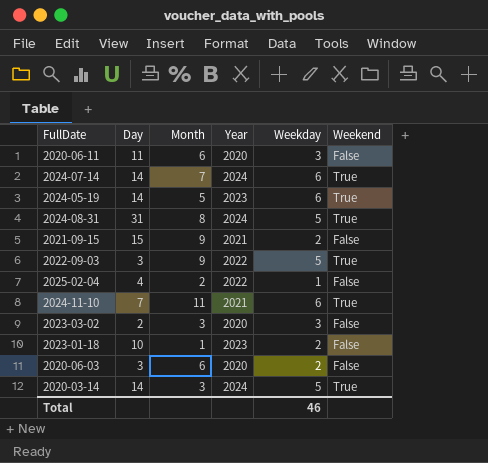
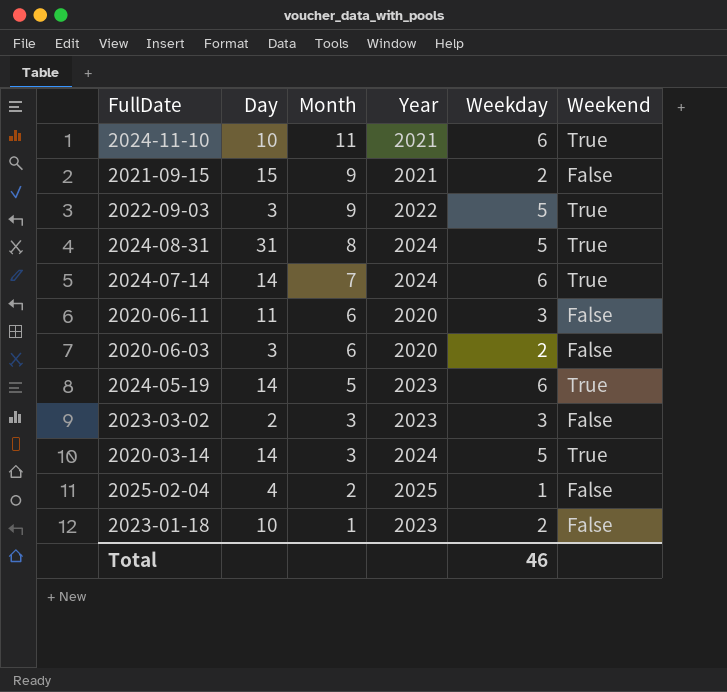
row order: none -> Month descending
2024-11-10 | Day: 7 -> 10
2023-03-02 | Year: 2020 -> 2023
2025-02-04 | Year: 2022 -> 2025

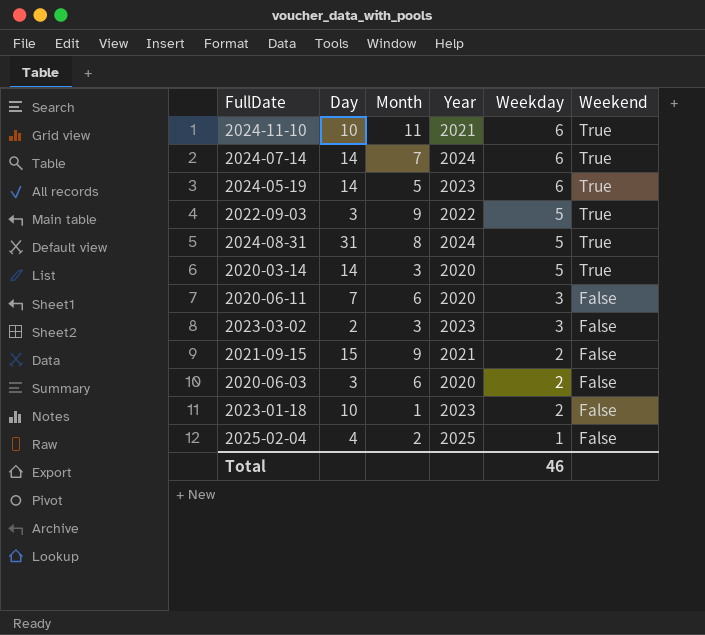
row order: Month descending -> Weekday descending
2020-03-14 | Year: 2024 -> 2020
2020-06-11 | Day: 11 -> 7

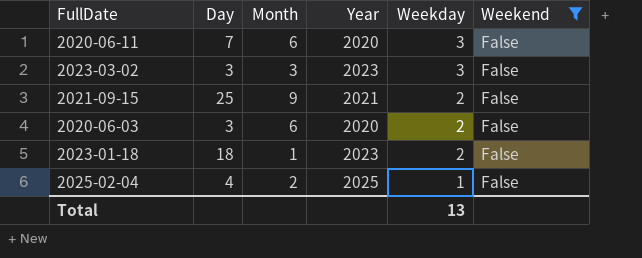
filter: none -> Weekend = False
2023-03-02 | Day: 2 -> 3
2021-09-15 | Day: 15 -> 25
2023-01-18 | Day: 10 -> 18
Total | Weekday: 46 -> 13

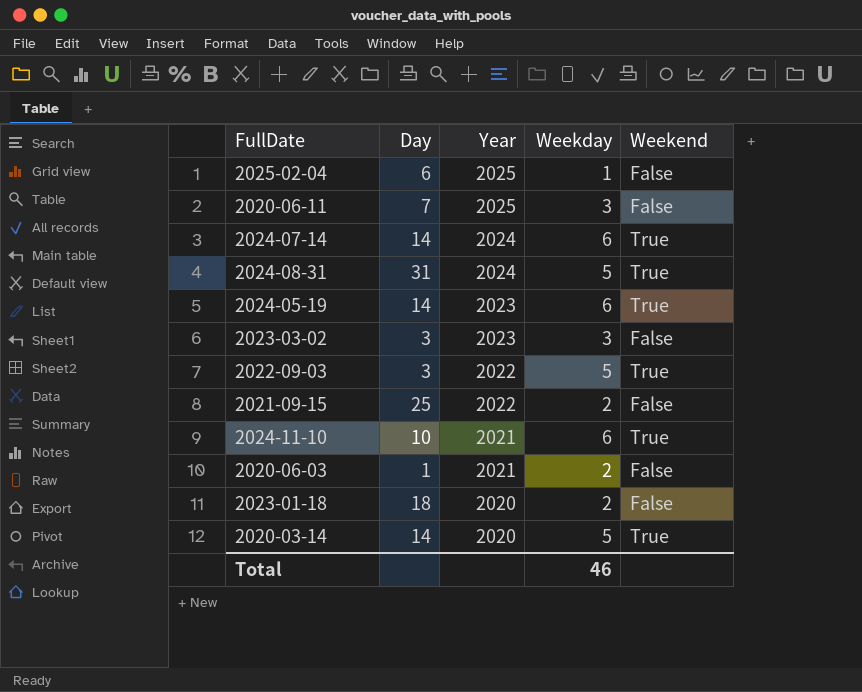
filter: Weekend = False -> none
row order: Weekday descending -> Year descending
column Month | position: 3 -> none
2025-02-04 | Day: 4 -> 6
2020-06-11 | Year: 2020 -> 2025
2021-09-15 | Year: 2021 -> 2022
2020-06-03 | Day: 3 -> 1
2020-06-03 | Year: 2020 -> 2021
2023-01-18 | Year: 2023 -> 2020
Total | Weekday: 13 -> 46

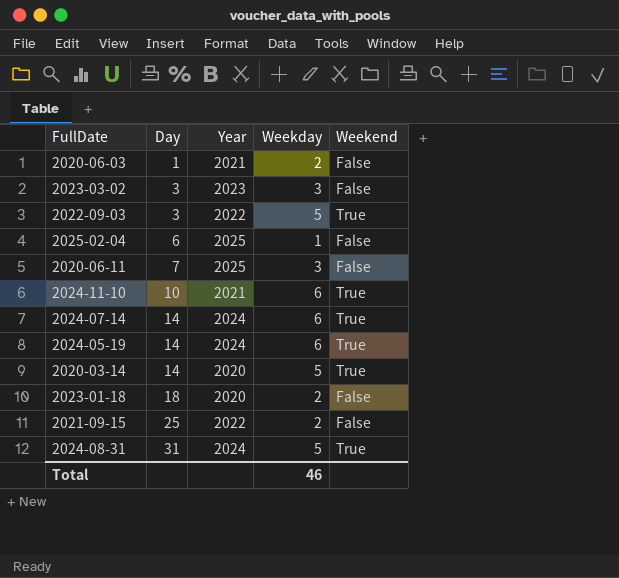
row order: Year descending -> Day ascending
2024-05-19 | Year: 2023 -> 2024

